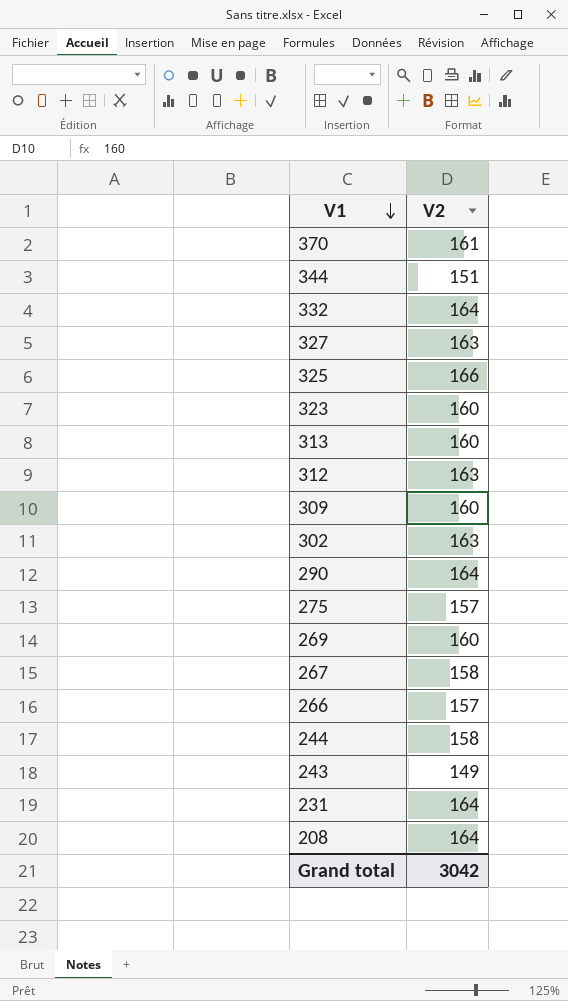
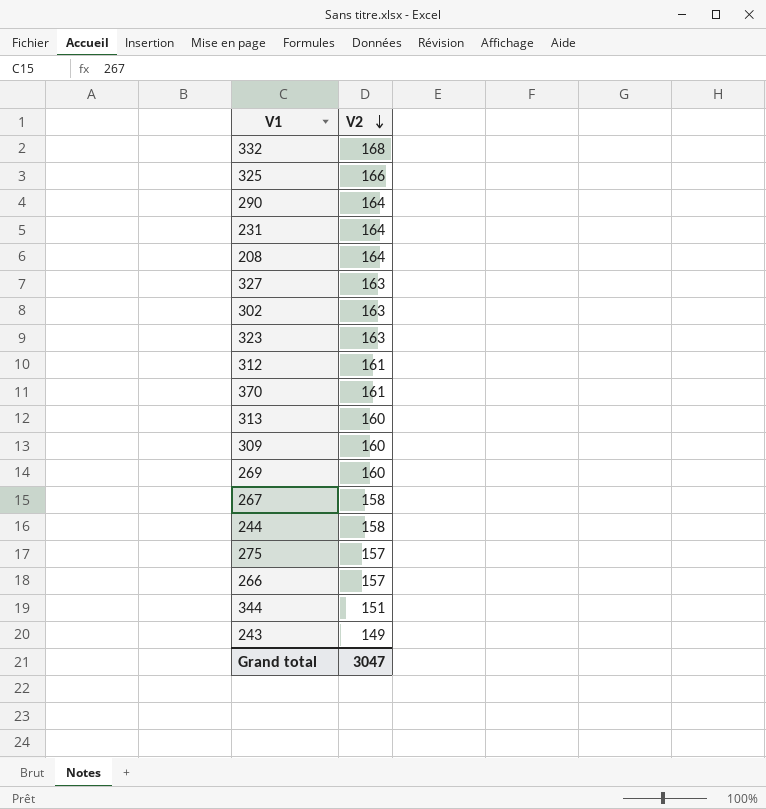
row order: V1 descending -> V2 descending
332 | V2: 164 -> 168
323 | V2: 160 -> 163
312 | V2: 163 -> 161
Grand total | V2: 3042 -> 3047

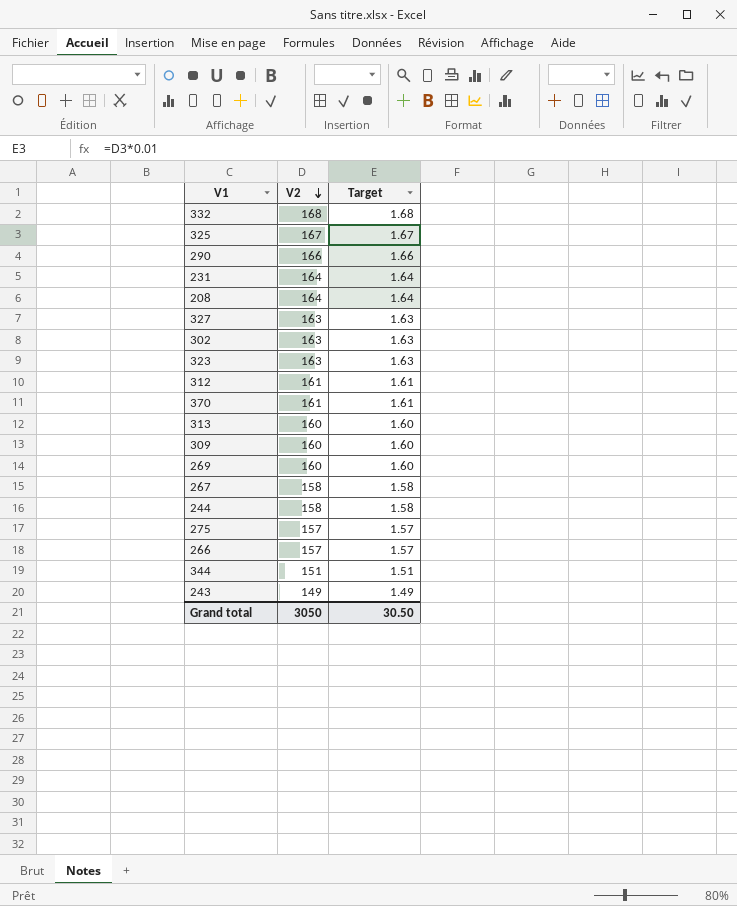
column Target | formula: none -> [V2] * 0.01
325 | V2: 166 -> 167
290 | V2: 164 -> 166
Grand total | V2: 3047 -> 3050

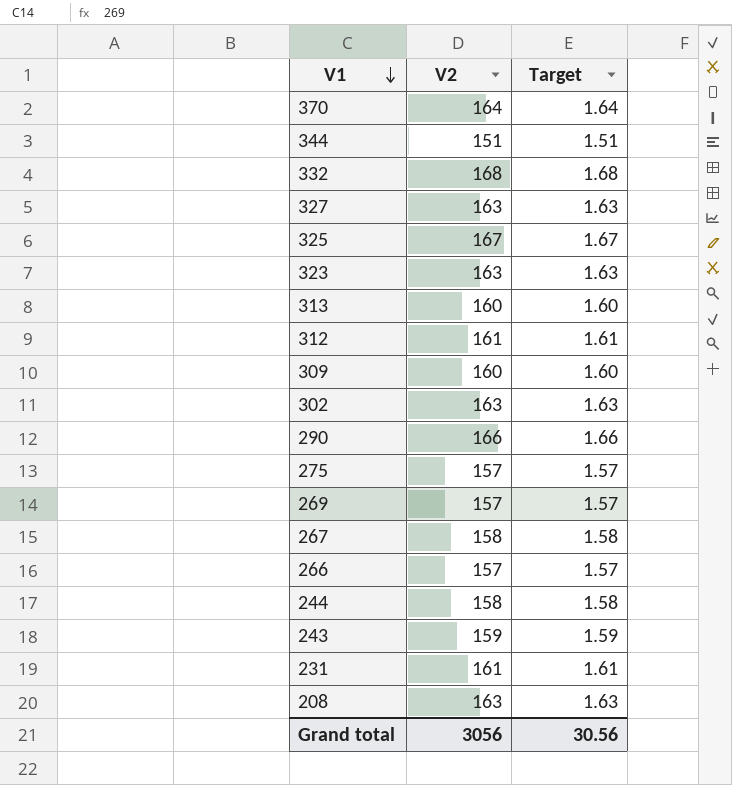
row order: V2 descending -> V1 descending
370 | V2: 161 -> 164
370 | Target: 1.61 -> 1.64
269 | V2: 160 -> 157
269 | Target: 1.60 -> 1.57
243 | V2: 149 -> 159
243 | Target: 1.49 -> 1.59
231 | V2: 164 -> 161
231 | Target: 1.64 -> 1.61
208 | V2: 164 -> 163
208 | Target: 1.64 -> 1.63
Grand total | V2: 3050 -> 3056
Grand total | Target: 30.50 -> 30.56

